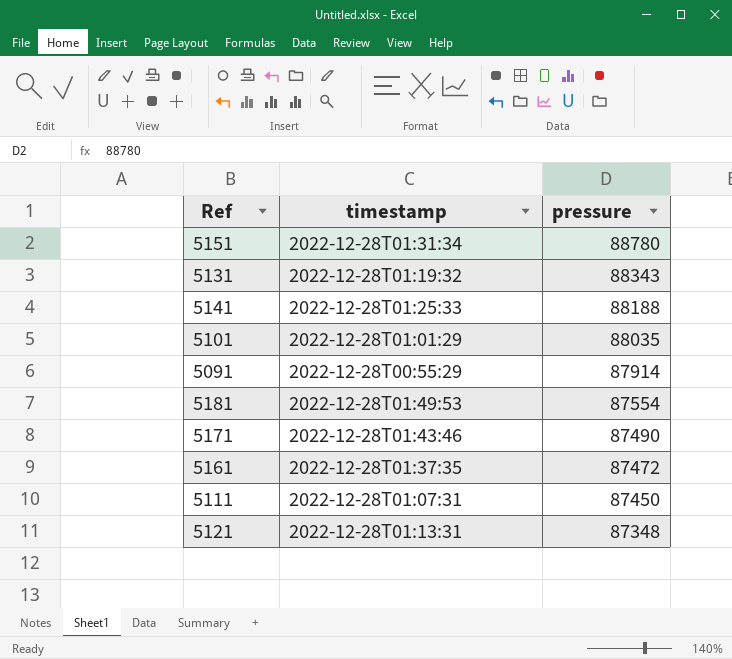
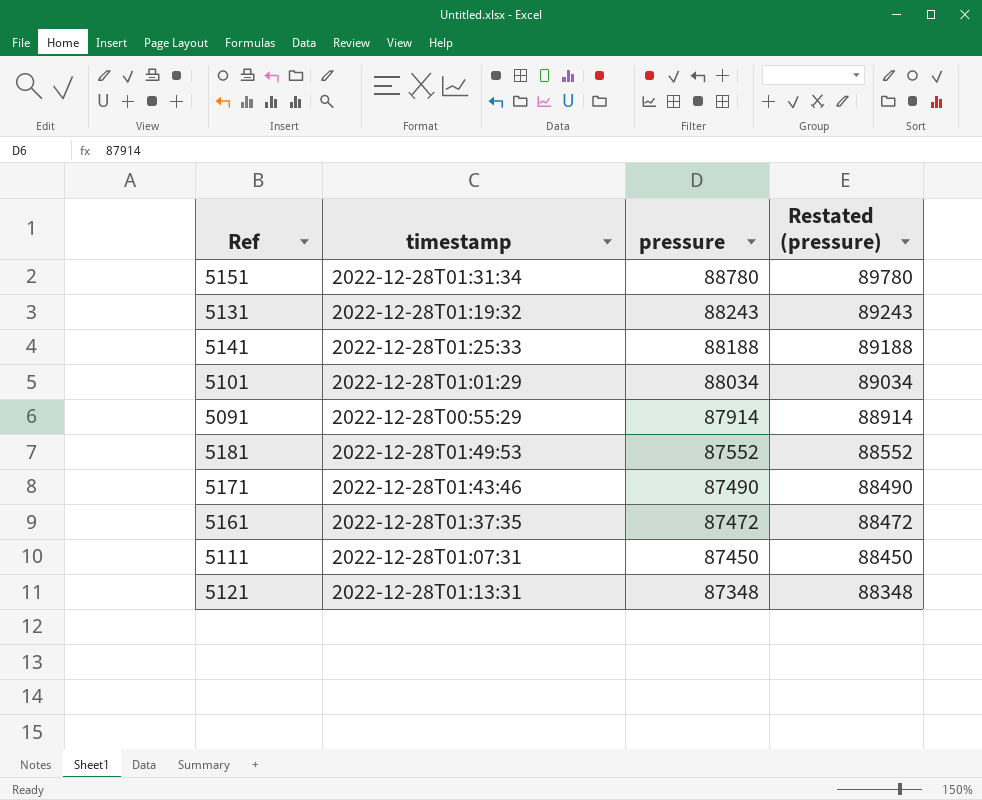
column Restated (pressure) | formula: none -> [pressure] + 1000
5131 | pressure: 88343 -> 88243
5101 | pressure: 88035 -> 88034
5181 | pressure: 87554 -> 87552

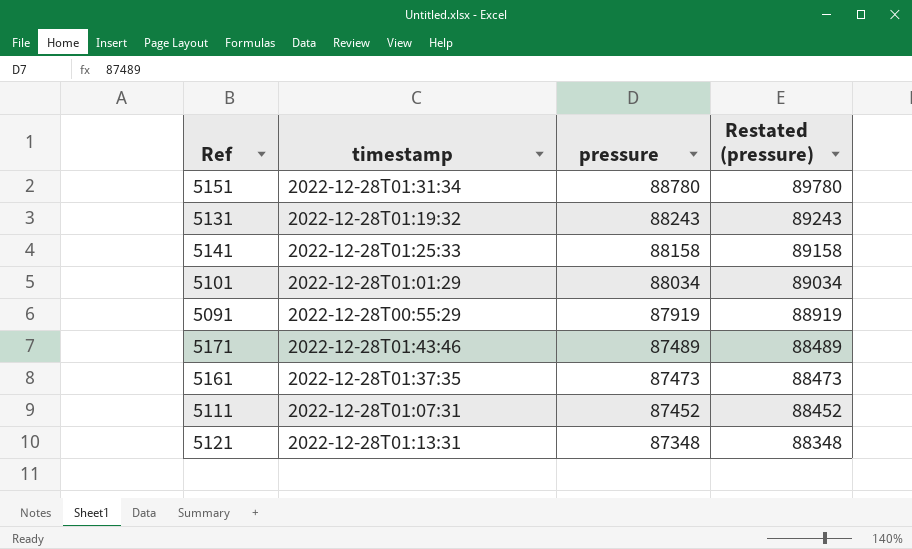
row 5181: 2022-12-28T01:49:53 | 87552 | 88552 -> none
5141 | pressure: 88188 -> 88158
5141 | Restated (pressure): 89188 -> 89158
5091 | pressure: 87914 -> 87919
5091 | Restated (pressure): 88914 -> 88919
5171 | pressure: 87490 -> 87489
5171 | Restated (pressure): 88490 -> 88489
5161 | pressure: 87472 -> 87473
5161 | Restated (pressure): 88472 -> 88473
5111 | pressure: 87450 -> 87452
5111 | Restated (pressure): 88450 -> 88452

